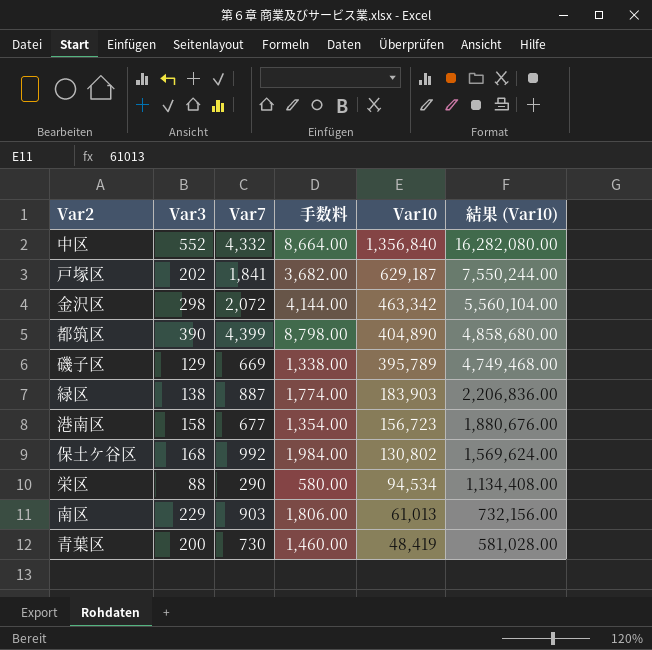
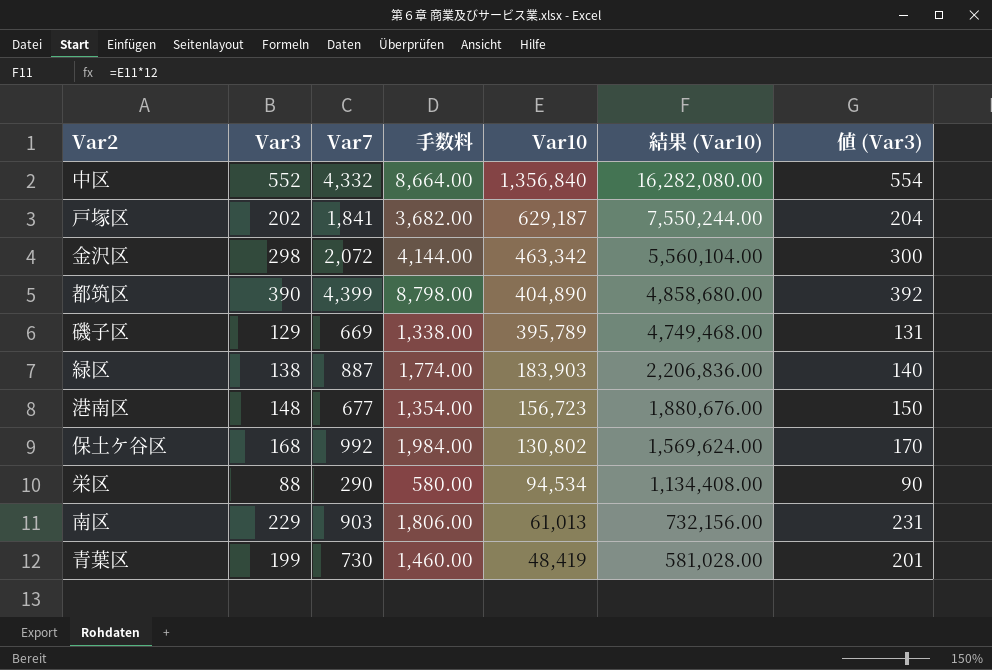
column 値 (Var3) | formula: none -> [Var3] + 2
港南区 | Var3: 158 -> 148
青葉区 | Var3: 200 -> 199

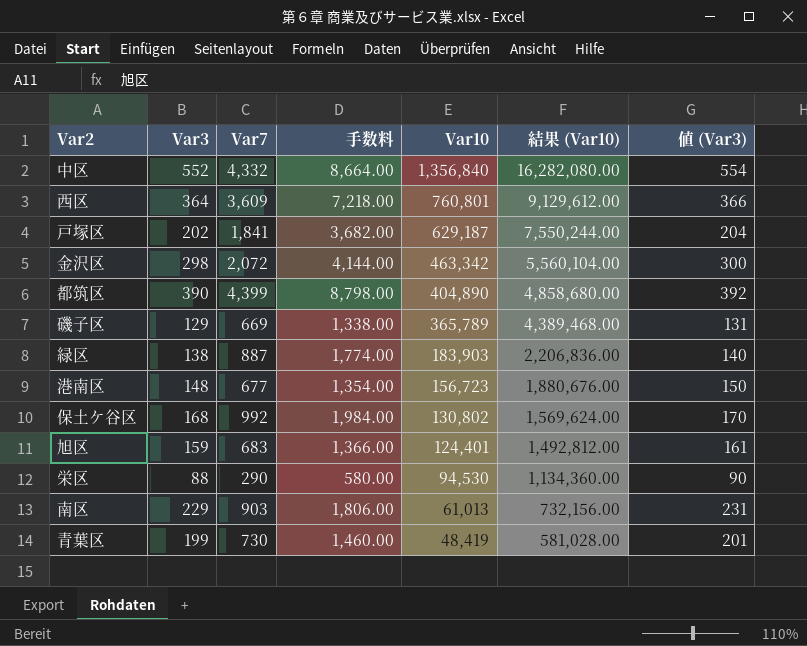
row 西区: none -> 364 | 3,609 | 7,218.00 | 760,801 | 9,129,612.00 | 366
磯子区 | Var10: 395,789 -> 365,789
磯子区 | 結果 (Var10): 4,749,468.00 -> 4,389,468.00
row 旭区: none -> 159 | 683 | 1,366.00 | 124,401 | 1,492,812.00 | 161
栄区 | Var10: 94,534 -> 94,530
栄区 | 結果 (Var10): 1,134,408.00 -> 1,134,360.00

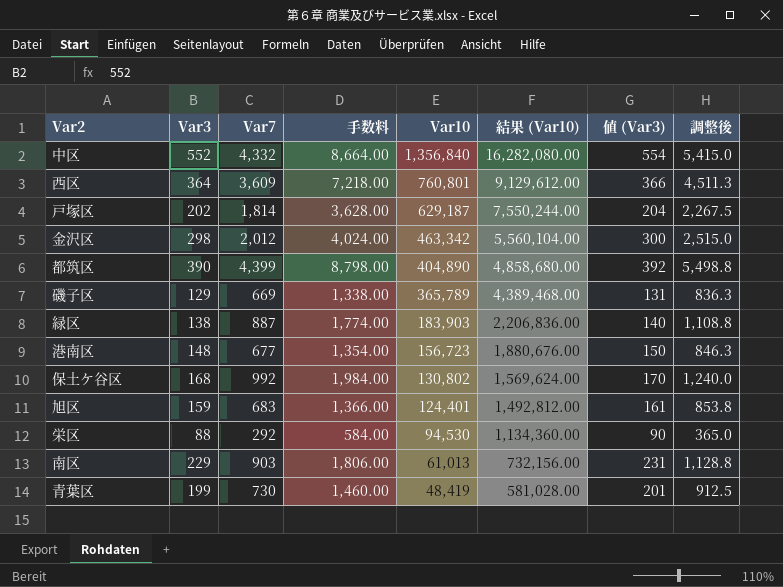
column 調整後 | formula: none -> [Var7] * 1.25
戸塚区 | Var7: 1,841 -> 1,814
戸塚区 | 手数料: 3,682.00 -> 3,628.00
金沢区 | Var7: 2,072 -> 2,012
金沢区 | 手数料: 4,144.00 -> 4,024.00
栄区 | Var7: 290 -> 292
栄区 | 手数料: 580.00 -> 584.00

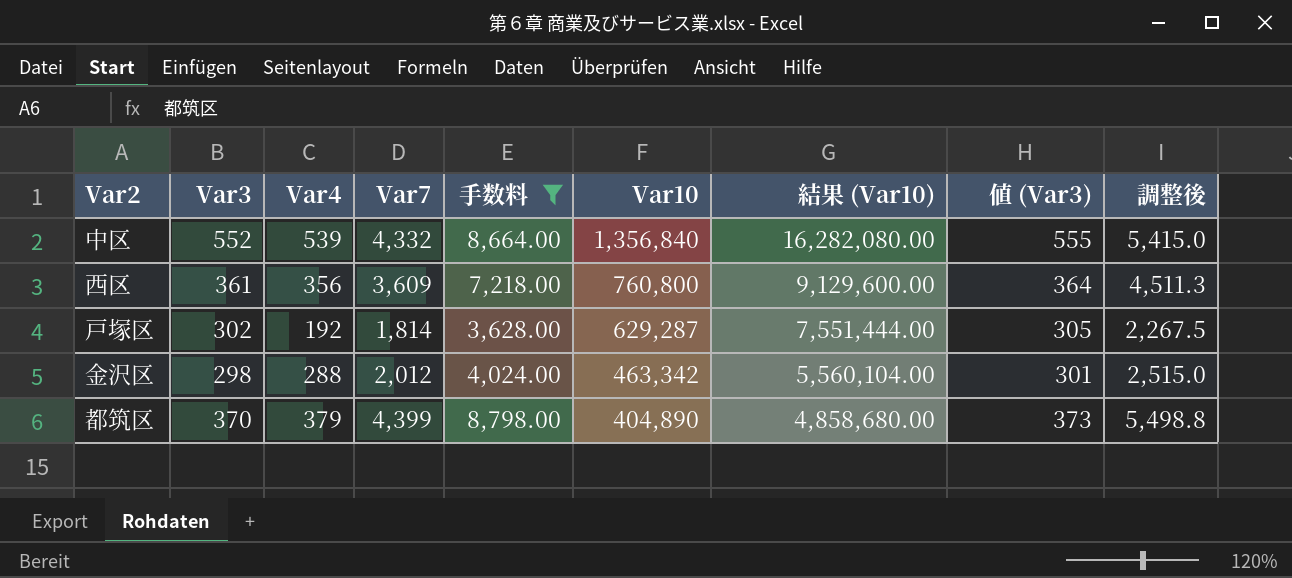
filter: none -> 手数料 >= 3,628.00
column Var4 | position: none -> 3
column 値 (Var3) | formula: [Var3] + 2 -> [Var3] + 3
西区 | Var3: 364 -> 361
西区 | Var10: 760,801 -> 760,800
西区 | 結果 (Var10): 9,129,612.00 -> 9,129,600.00
戸塚区 | Var3: 202 -> 302
戸塚区 | Var10: 629,187 -> 629,287
戸塚区 | 結果 (Var10): 7,550,244.00 -> 7,551,444.00
都筑区 | Var3: 390 -> 370

